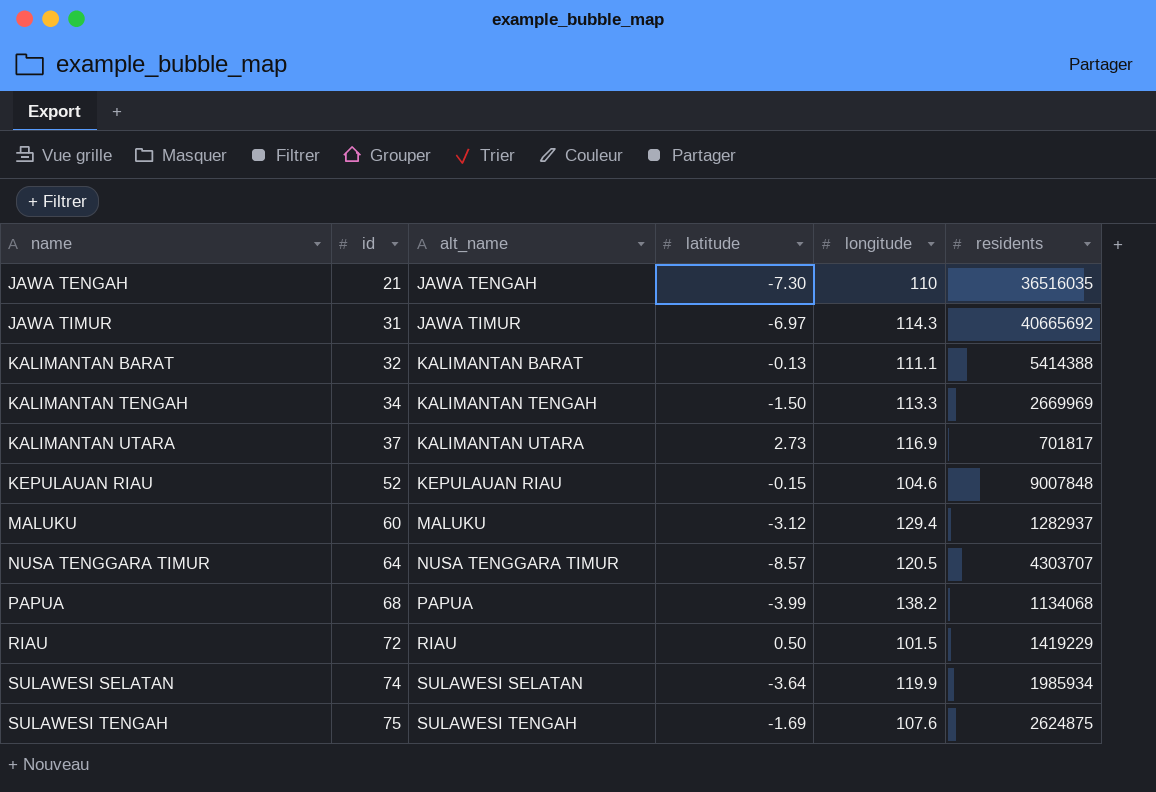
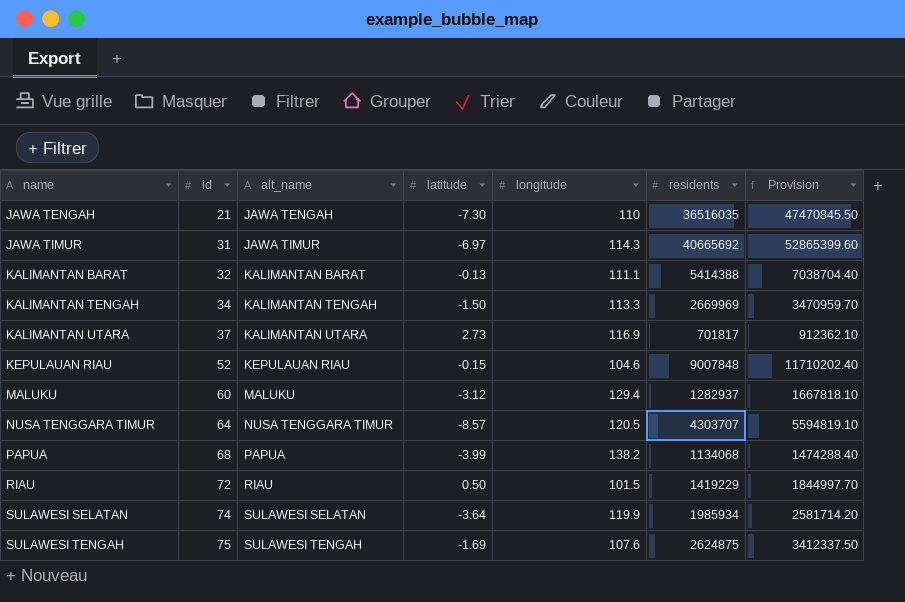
column Provision | formula: none -> [residents] * 1.3

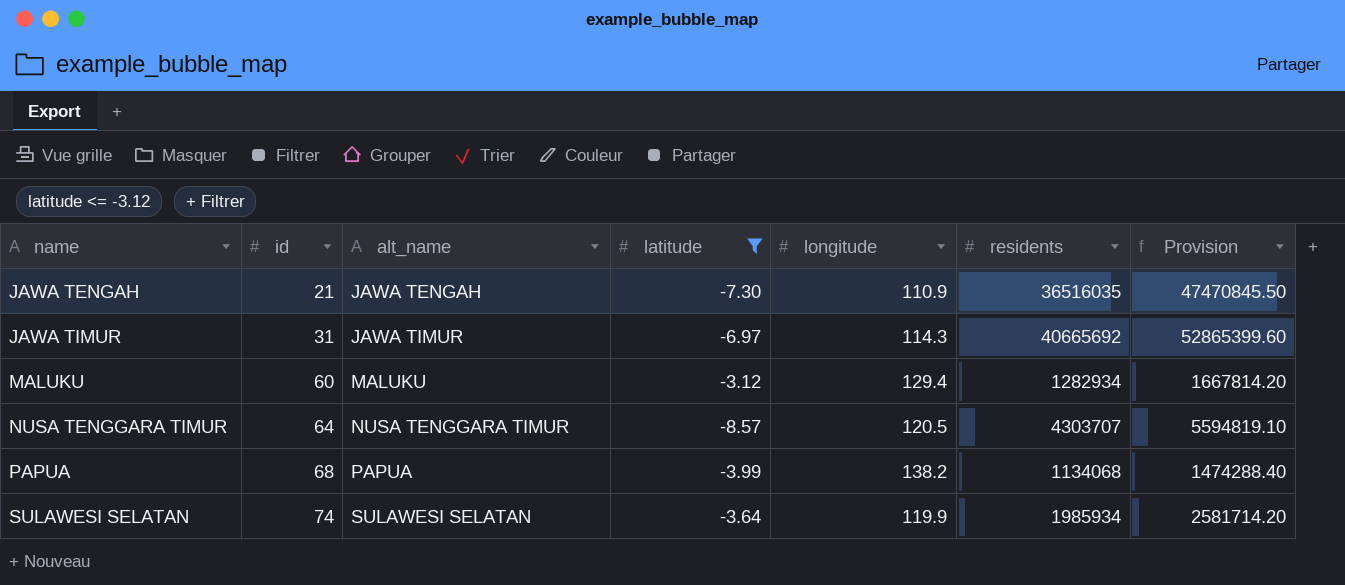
filter: none -> latitude <= -3.12
JAWA TENGAH | longitude: 110 -> 110.9
MALUKU | residents: 1282937 -> 1282934
MALUKU | Provision: 1667818.10 -> 1667814.20

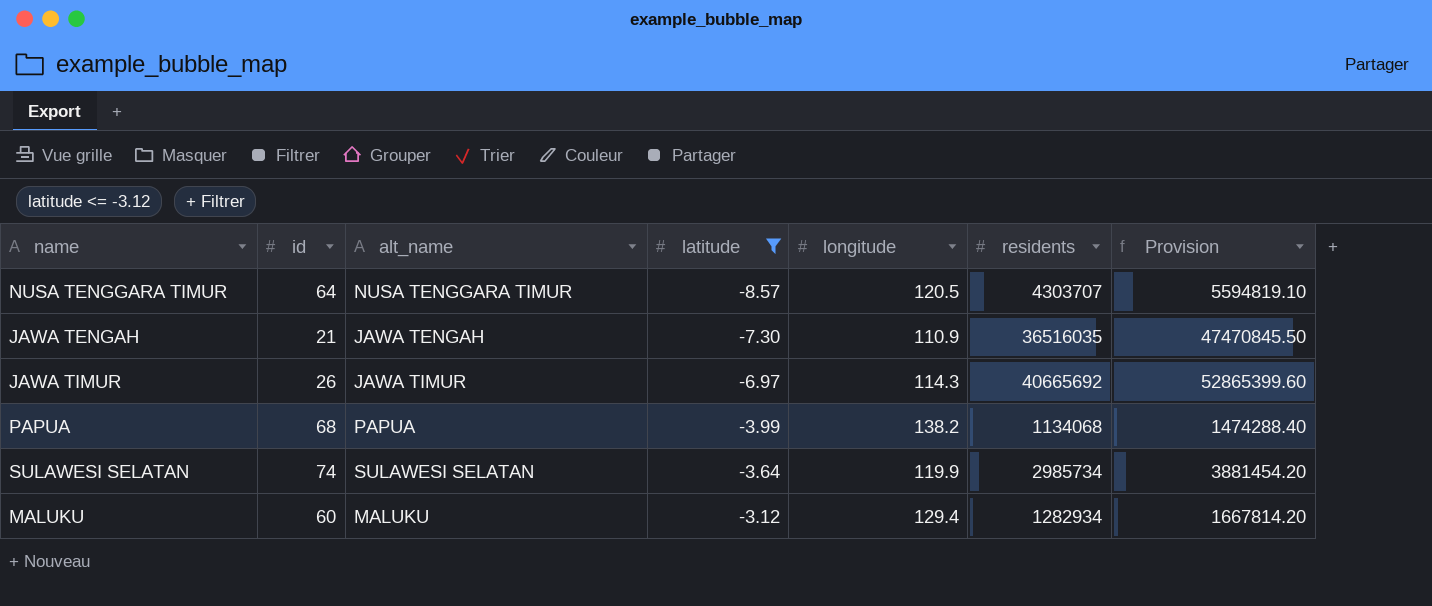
row order: name ascending -> latitude ascending
JAWA TIMUR | id: 31 -> 26
SULAWESI SELATAN | residents: 1985934 -> 2985734
SULAWESI SELATAN | Provision: 2581714.20 -> 3881454.20

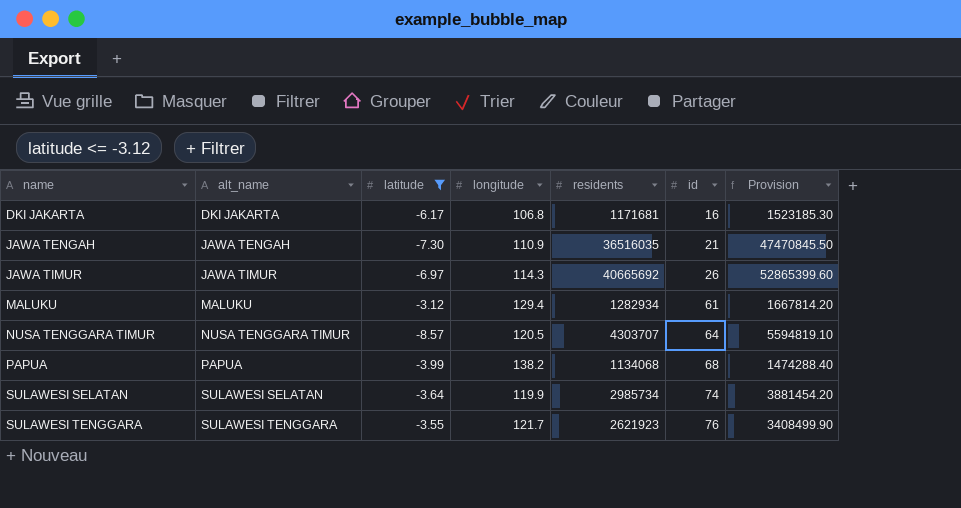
row order: latitude ascending -> name ascending
column id | position: 2 -> 6
row DKI JAKARTA: none -> DKI JAKARTA | -6.17 | 106.8 | 1171681 | 16 | 1523185.30
MALUKU | id: 60 -> 61
row SULAWESI TENGGARA: none -> SULAWESI TENGGARA | -3.55 | 121.7 | 2621923 | 76 | 3408499.90

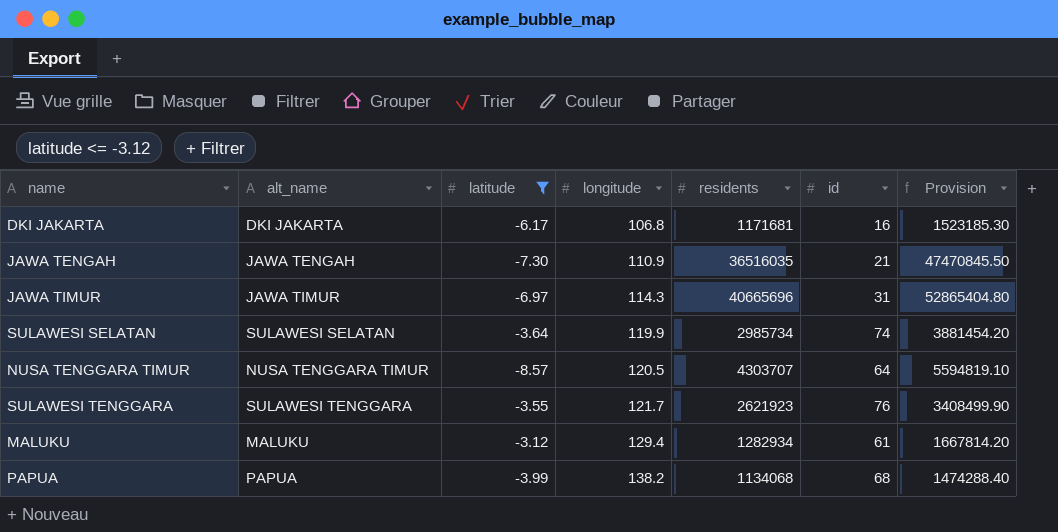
row order: name ascending -> longitude ascending
JAWA TIMUR | residents: 40665692 -> 40665696
JAWA TIMUR | id: 26 -> 31
JAWA TIMUR | Provision: 52865399.60 -> 52865404.80

